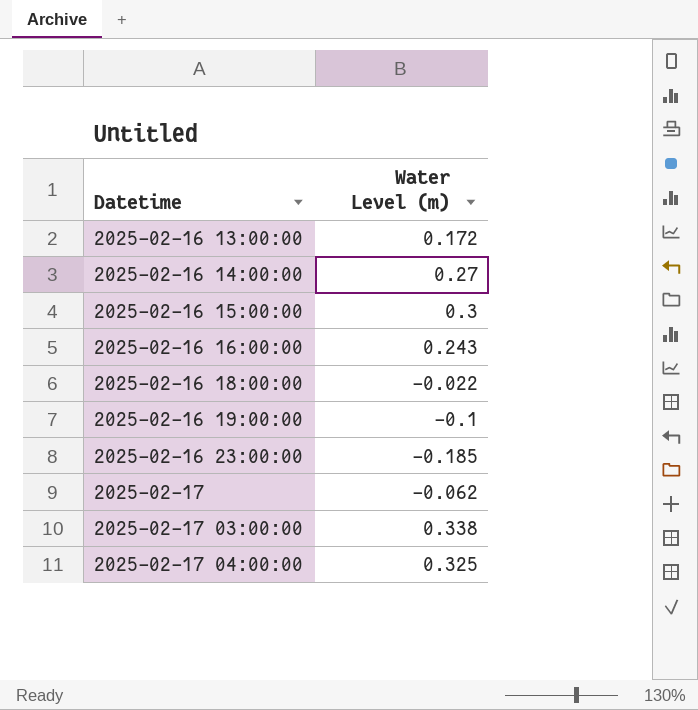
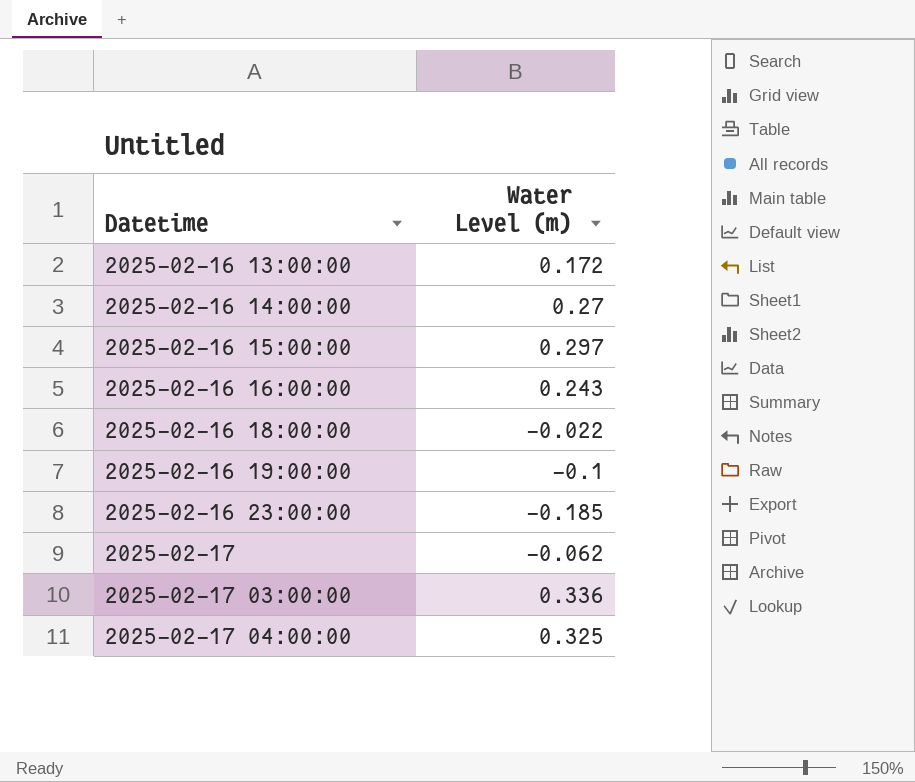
2025-02-16 15:00:00 | Water Level (m): 0.3 -> 0.297
2025-02-17 03:00:00 | Water Level (m): 0.338 -> 0.336

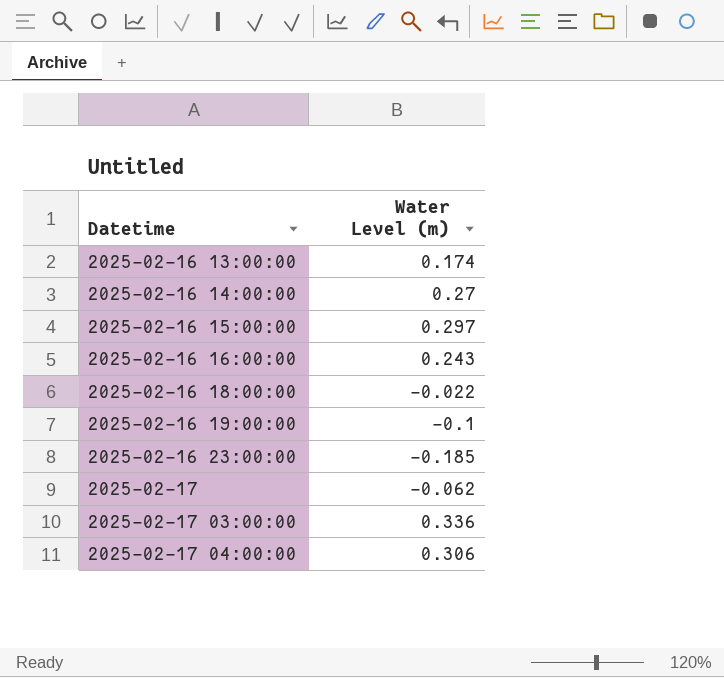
2025-02-16 13:00:00 | Water Level (m): 0.172 -> 0.174
2025-02-17 04:00:00 | Water Level (m): 0.325 -> 0.306

